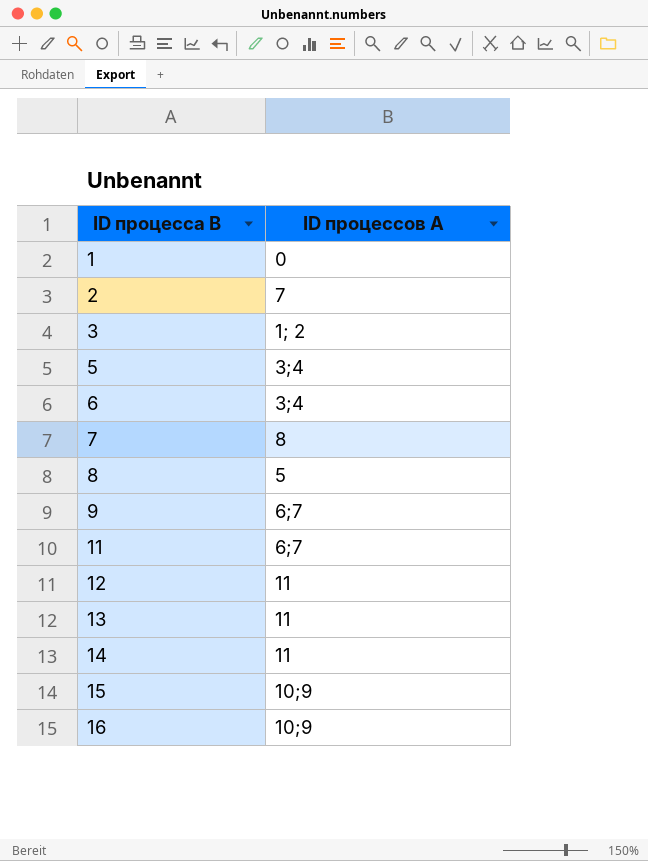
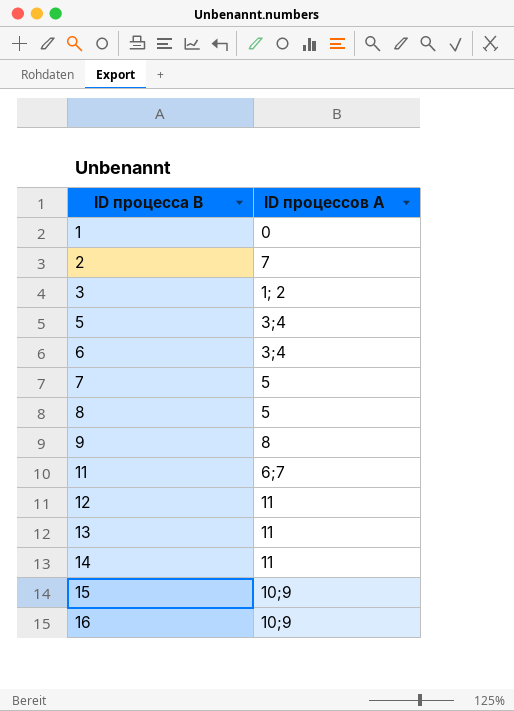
7 | ID процессов A: 8 -> 5
9 | ID процессов A: 6;7 -> 8

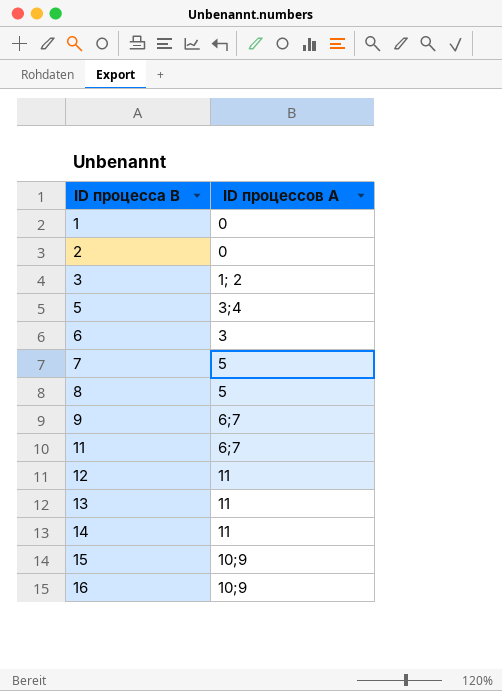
2 | ID процессов A: 7 -> 0
6 | ID процессов A: 3;4 -> 3
9 | ID процессов A: 8 -> 6;7

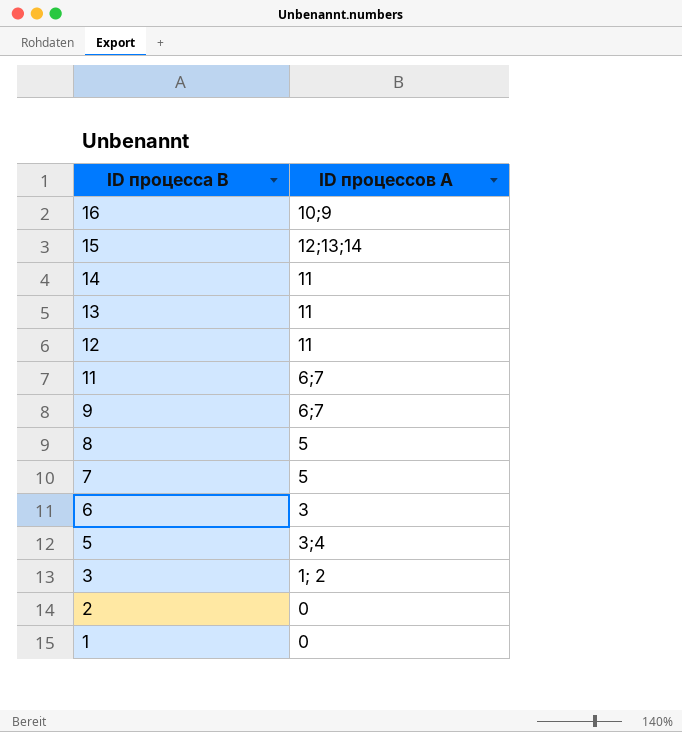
row order: ID процесса B ascending -> ID процесса B descending
15 | ID процессов A: 10;9 -> 12;13;14

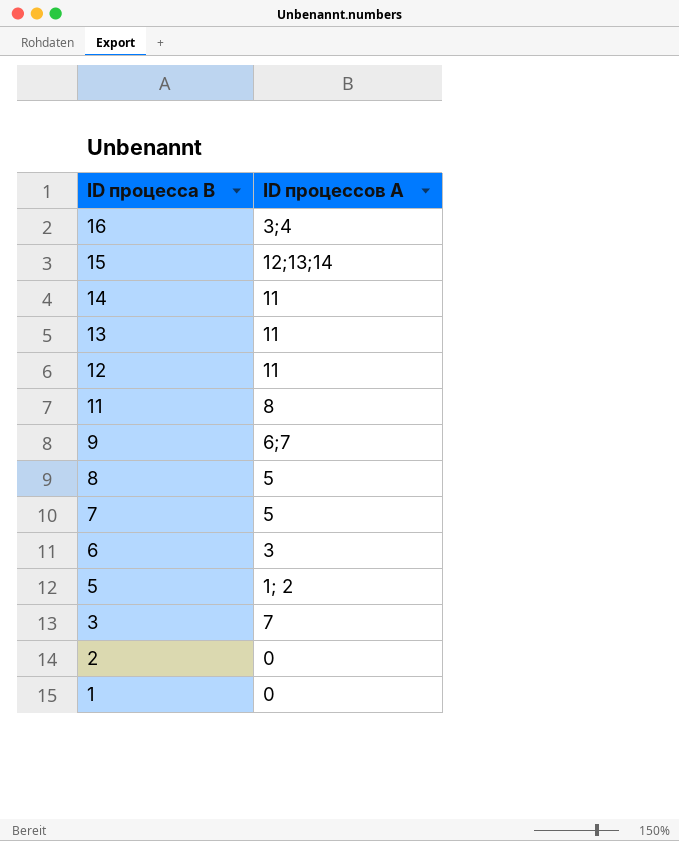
16 | ID процессов A: 10;9 -> 3;4
11 | ID процессов A: 6;7 -> 8
5 | ID процессов A: 3;4 -> 1; 2
3 | ID процессов A: 1; 2 -> 7

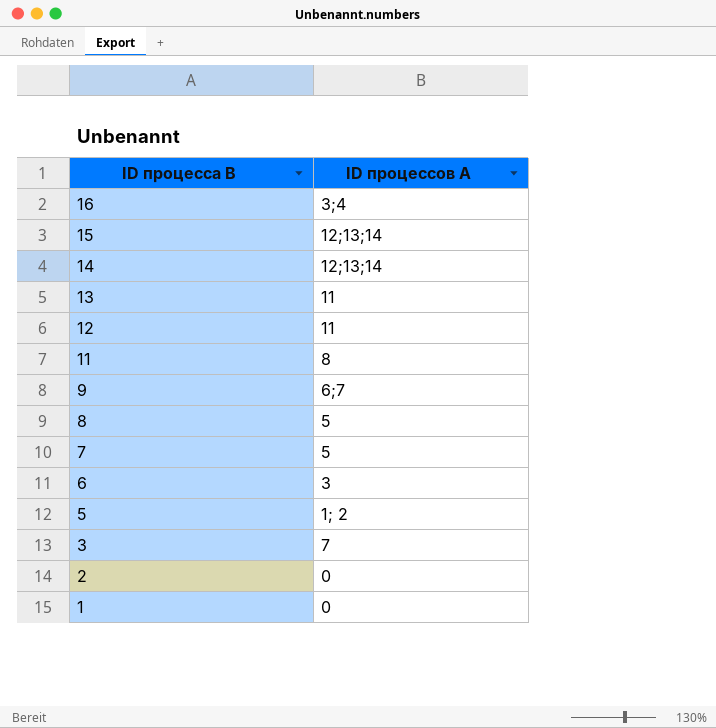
14 | ID процессов A: 11 -> 12;13;14

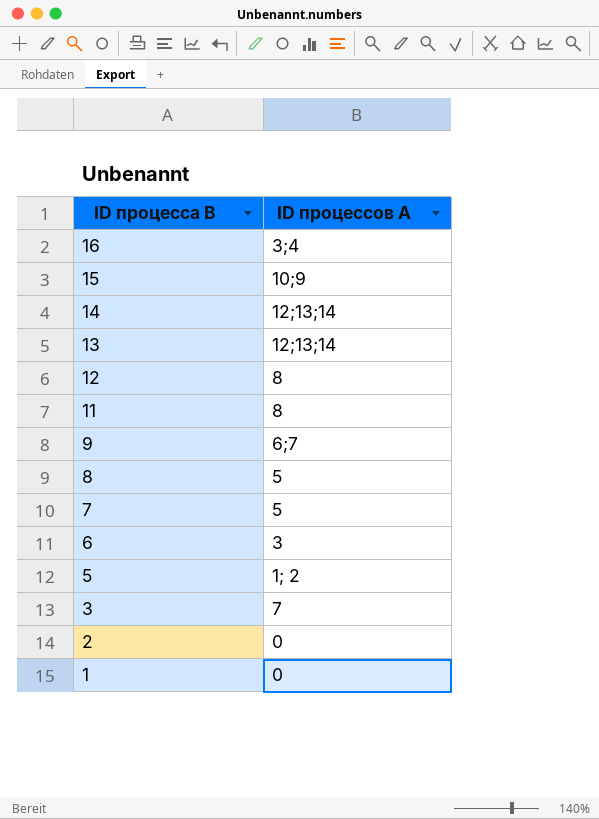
15 | ID процессов A: 12;13;14 -> 10;9
13 | ID процессов A: 11 -> 12;13;14
12 | ID процессов A: 11 -> 8

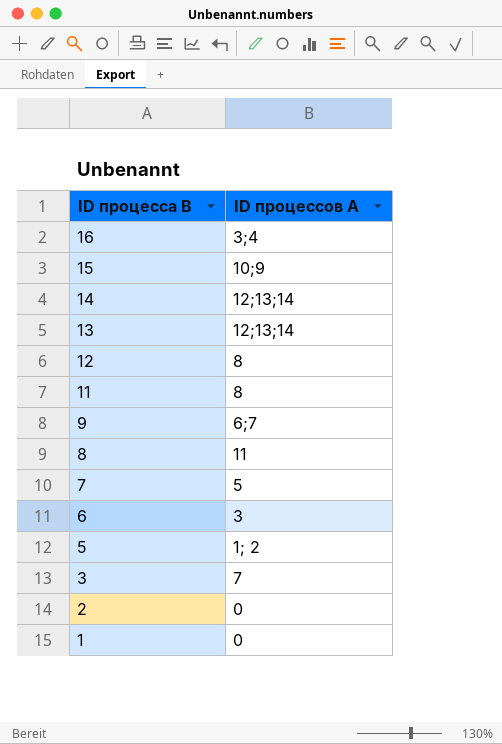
8 | ID процессов A: 5 -> 11

